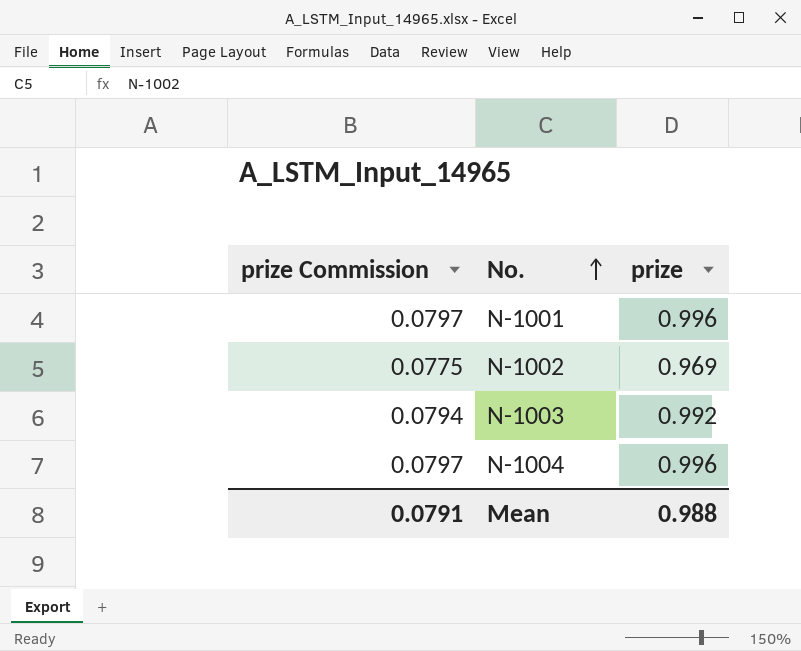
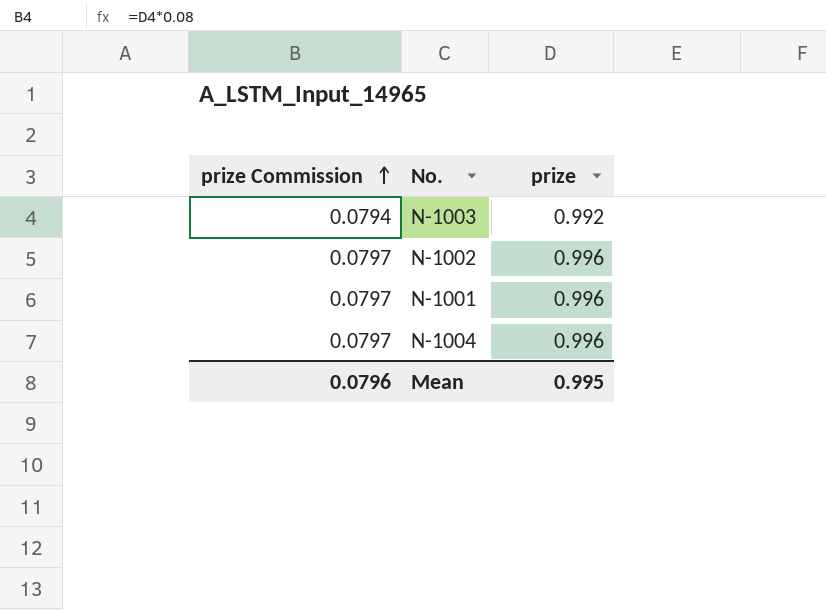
row order: No. ascending -> prize Commission ascending
N-1002 | prize Commission: 0.0775 -> 0.0797
N-1002 | prize: 0.969 -> 0.996
Mean | prize Commission: 0.0791 -> 0.0796
Mean | prize: 0.988 -> 0.995

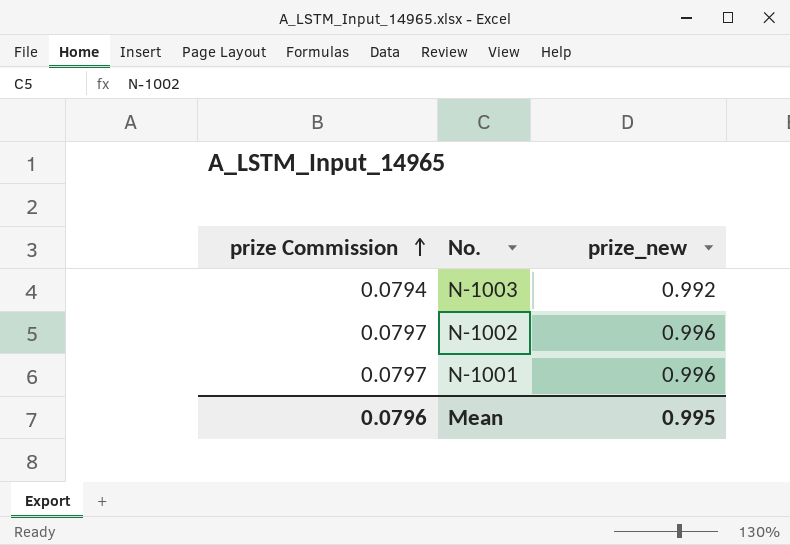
column name: prize -> prize_new
row N-1004: 0.0797 | 0.996 -> none

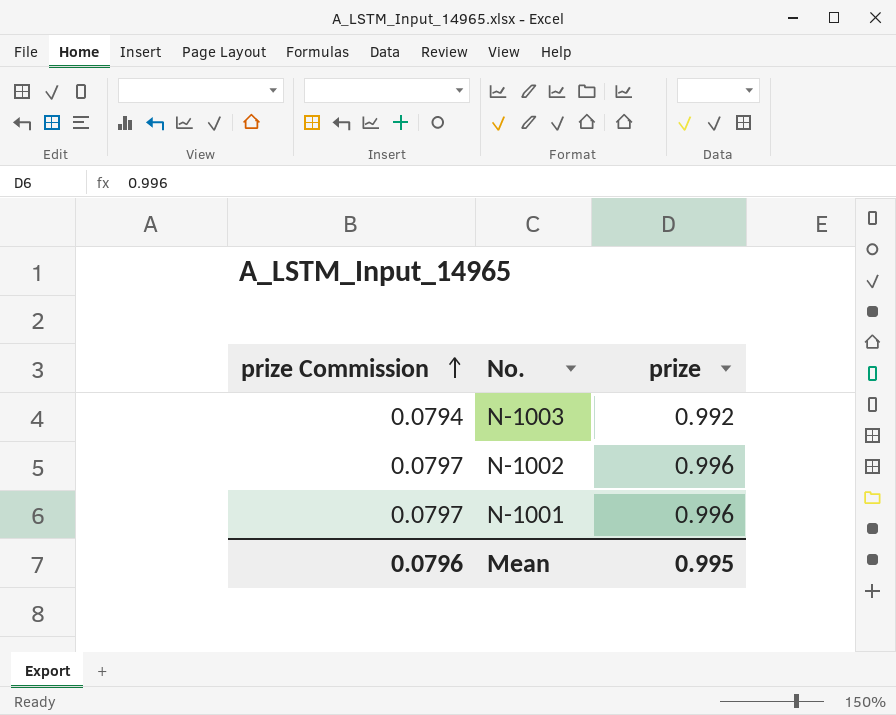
column name: prize_new -> prize

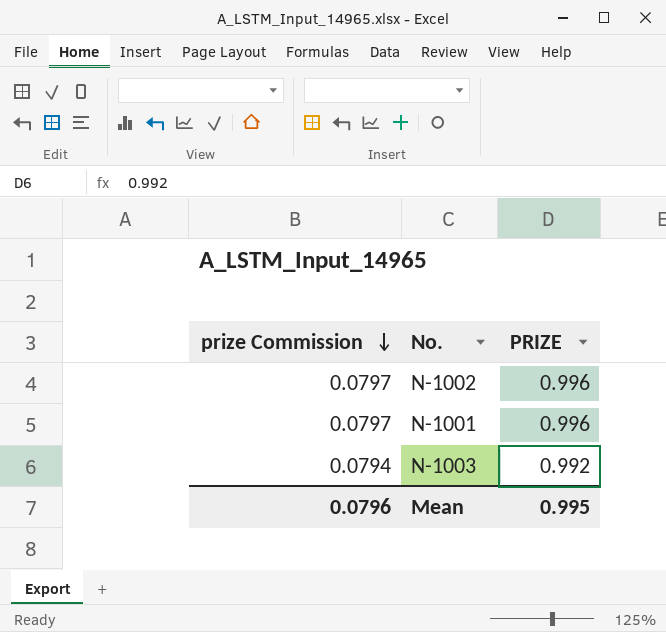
row order: prize Commission ascending -> prize Commission descending
column name: prize -> PRIZE

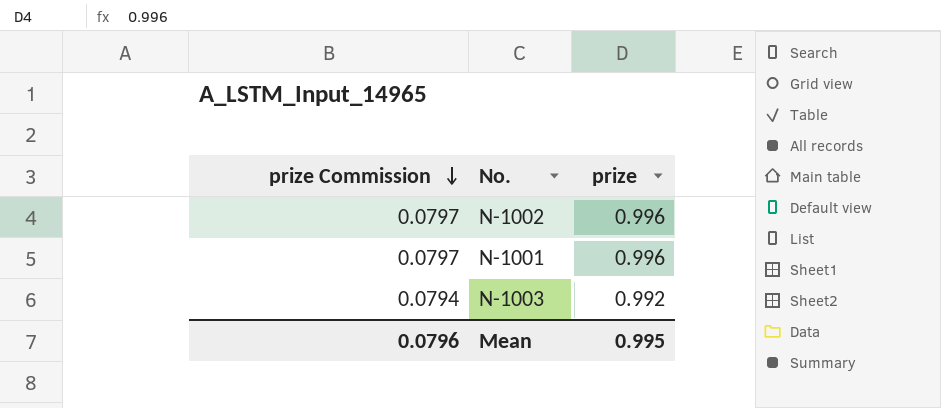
column name: PRIZE -> prize

